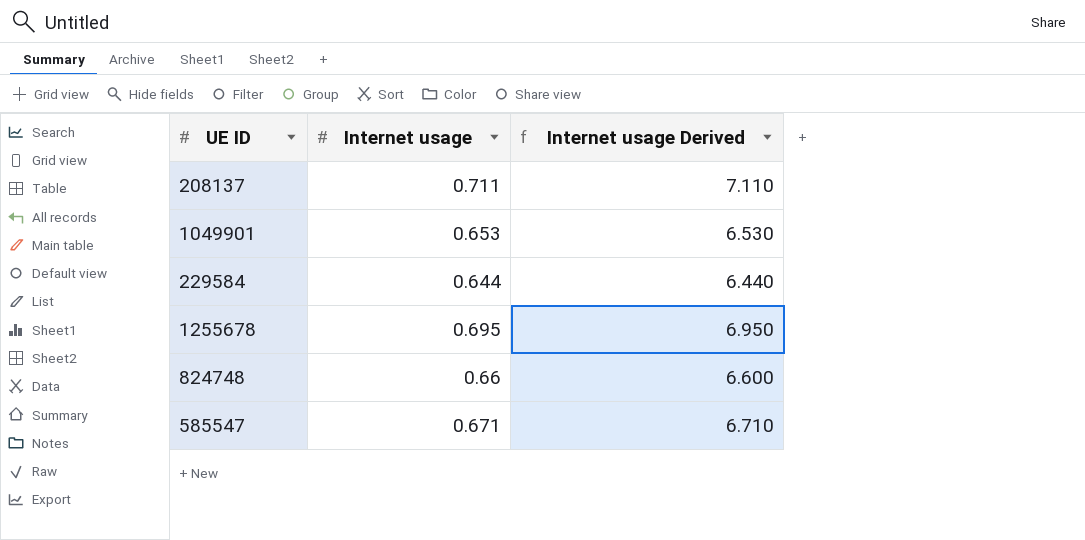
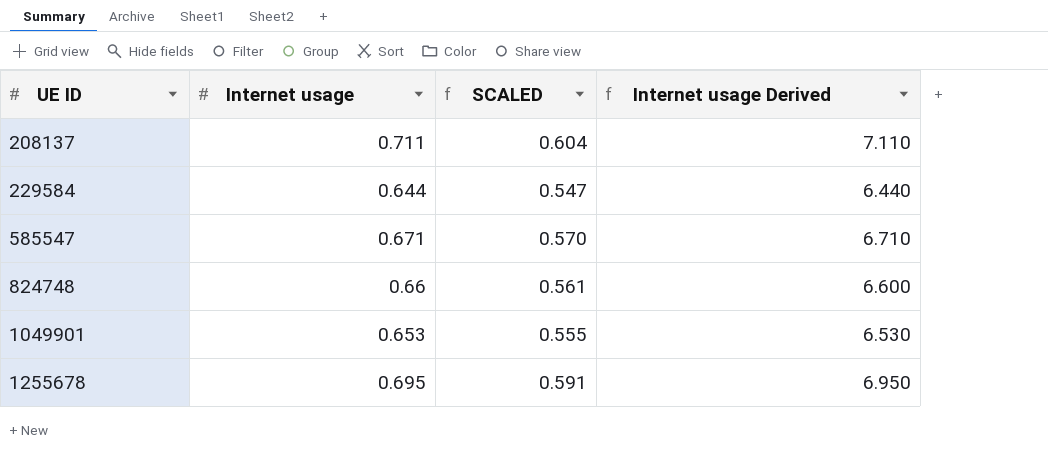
row order: none -> UE ID ascending
column SCALED | formula: none -> [Internet usage] * 0.85

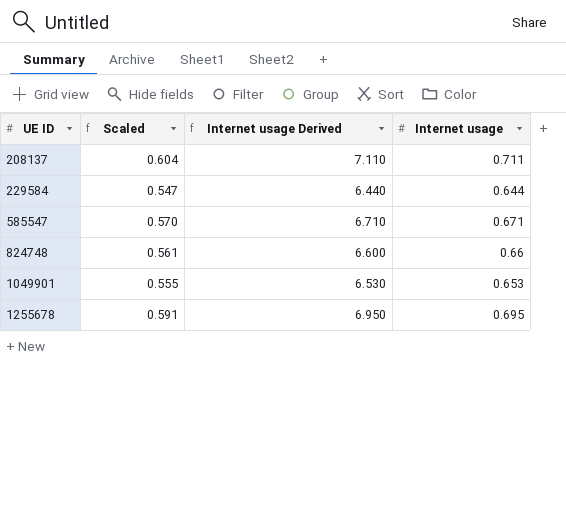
column name: SCALED -> Scaled
column Internet usage | position: 2 -> 4

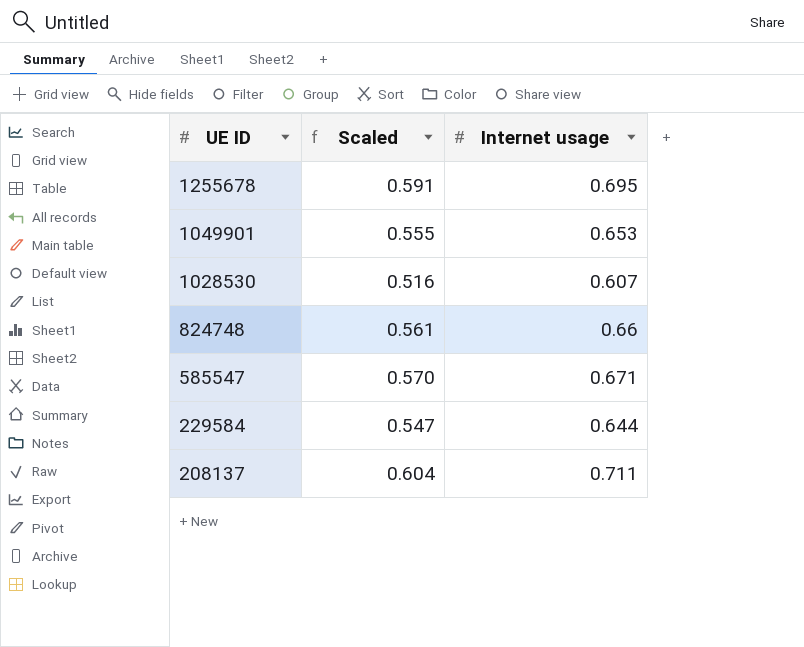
row order: UE ID ascending -> UE ID descending
column Internet usage Derived | formula: [Internet usage] * 10 -> none
row 1028530: none -> 0.516 | 0.607

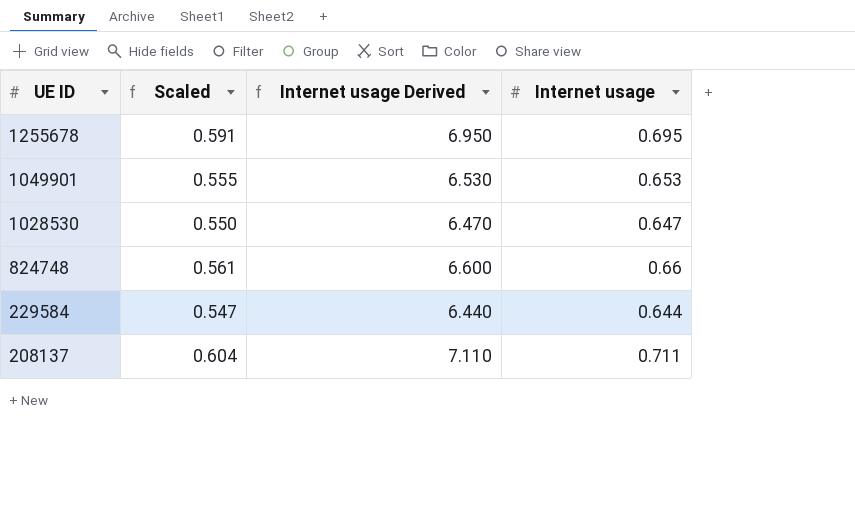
column Internet usage Derived | formula: none -> [Internet usage] * 10
row 585547: 0.570 | 0.671 -> none
1028530 | Scaled: 0.516 -> 0.550
1028530 | Internet usage: 0.607 -> 0.647

